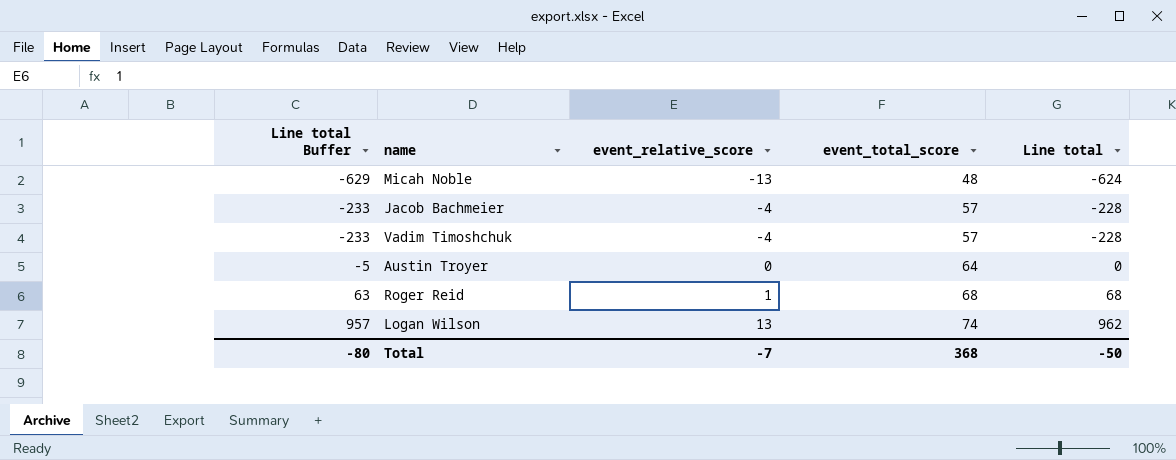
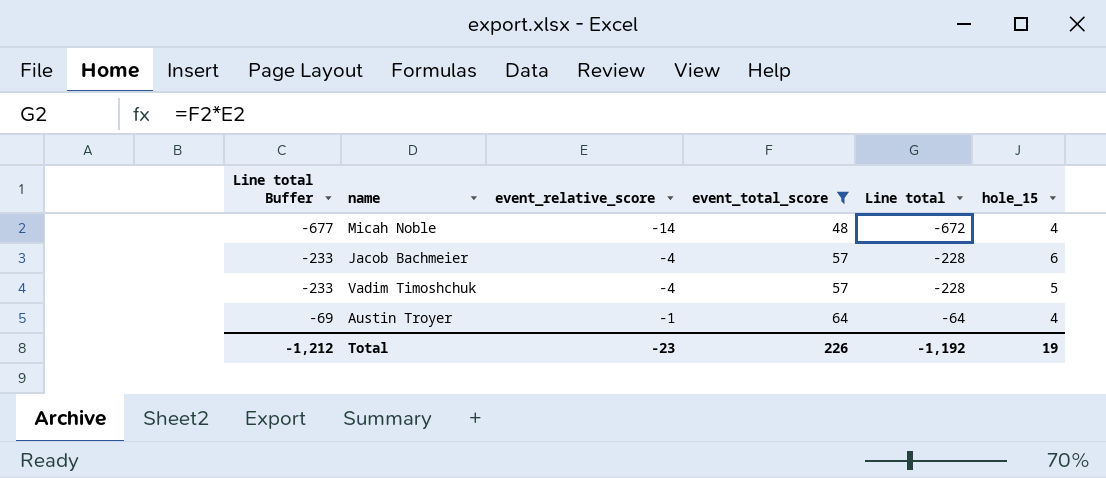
filter: none -> event_total_score <= 64
column hole_15 | position: none -> 6
Micah Noble | Line total Buffer: -629 -> -677
Micah Noble | event_relative_score: -13 -> -14
Micah Noble | Line total: -624 -> -672
Austin Troyer | Line total Buffer: -5 -> -69
Austin Troyer | event_relative_score: 0 -> -1
Austin Troyer | Line total: 0 -> -64
Total | Line total Buffer: -80 -> -1,212
Total | event_relative_score: -7 -> -23
Total | event_total_score: 368 -> 226
Total | Line total: -50 -> -1,192

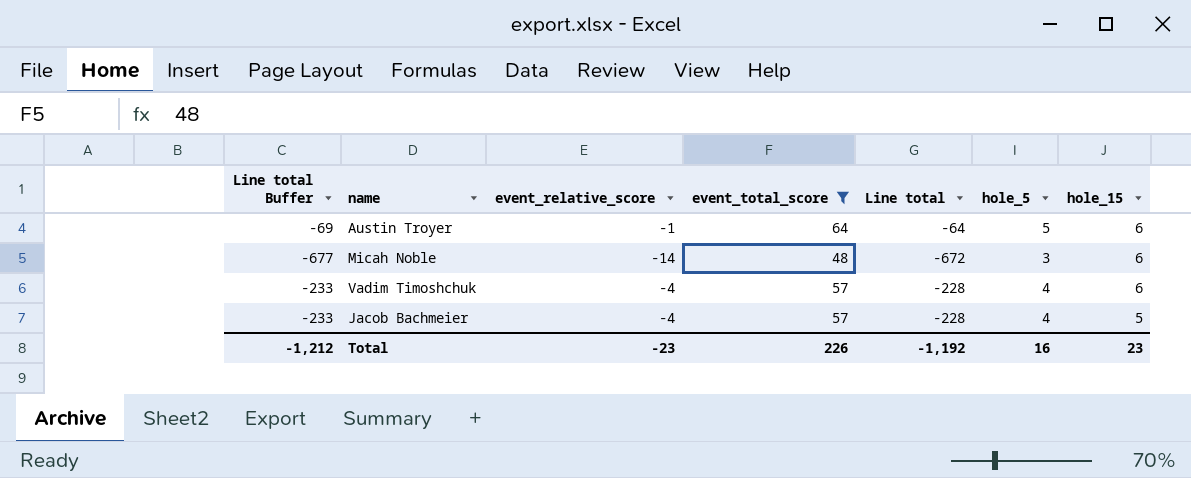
row order: Line total Buffer ascending -> hole_15 descending
column hole_5 | position: none -> 6
Austin Troyer | hole_15: 4 -> 6
Micah Noble | hole_15: 4 -> 6
Vadim Timoshchuk | hole_15: 5 -> 6
Jacob Bachmeier | hole_15: 6 -> 5
Total | hole_15: 19 -> 23

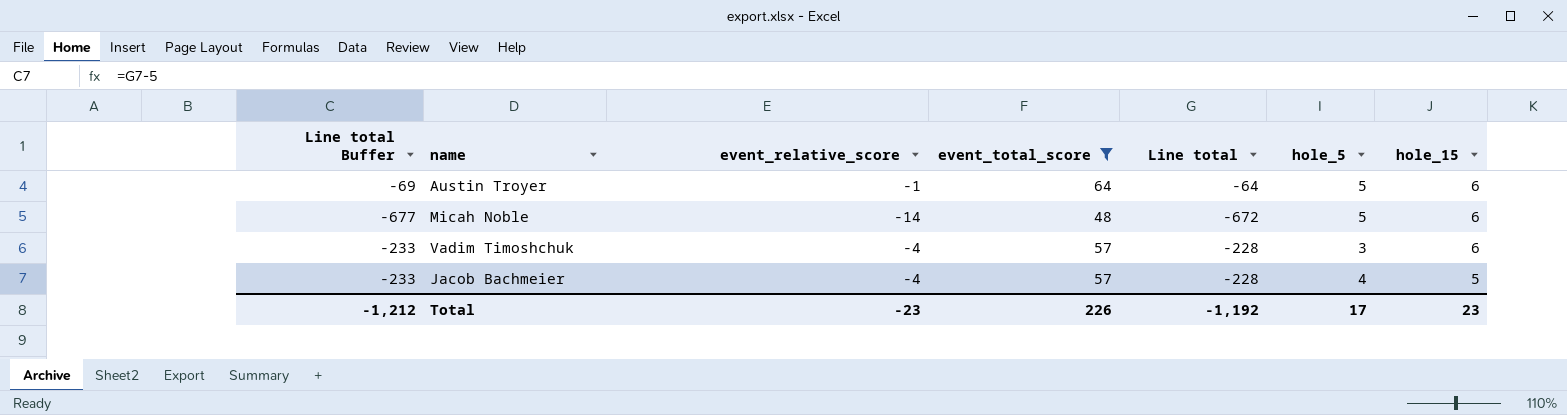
Micah Noble | hole_5: 3 -> 5
Vadim Timoshchuk | hole_5: 4 -> 3
Total | hole_5: 16 -> 17

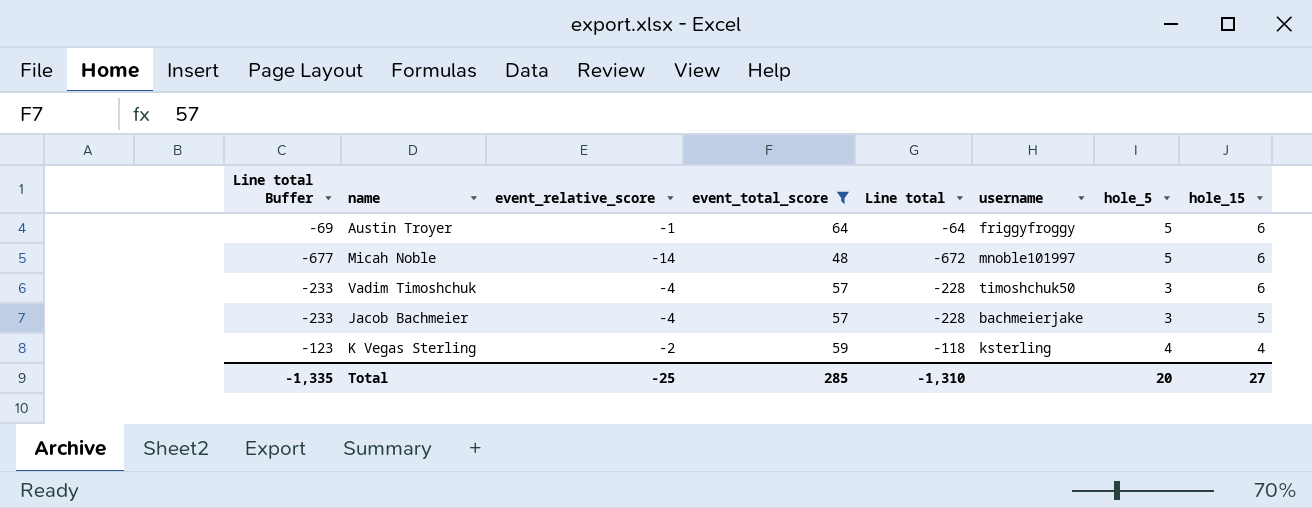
column username | position: none -> 6
Jacob Bachmeier | hole_5: 4 -> 3
row K Vegas Sterling: none -> -123 | -2 | 59 | -118 | ksterling | 4 | 4
Total | Line total Buffer: -1,212 -> -1,335
Total | event_relative_score: -23 -> -25
Total | event_total_score: 226 -> 285
Total | Line total: -1,192 -> -1,310
Total | hole_5: 17 -> 20
Total | hole_15: 23 -> 27

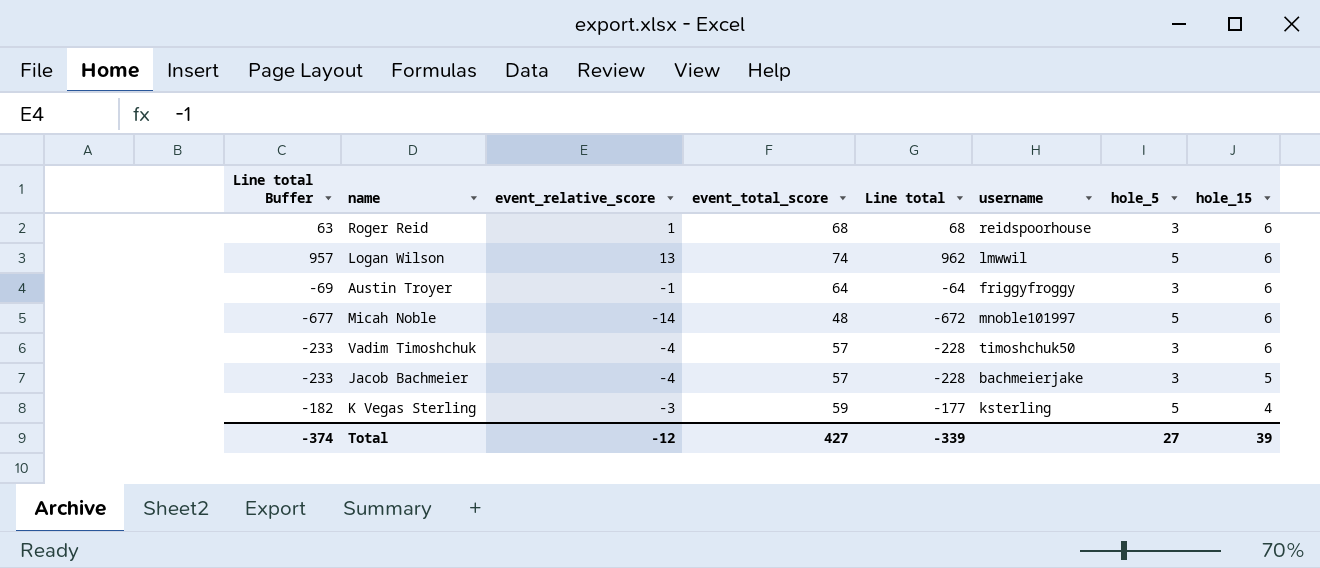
filter: event_total_score <= 64 -> none
Austin Troyer | hole_5: 5 -> 3
K Vegas Sterling | Line total Buffer: -123 -> -182
K Vegas Sterling | event_relative_score: -2 -> -3
K Vegas Sterling | Line total: -118 -> -177
K Vegas Sterling | hole_5: 4 -> 5
Total | Line total Buffer: -1,335 -> -374
Total | event_relative_score: -25 -> -12
Total | event_total_score: 285 -> 427
Total | Line total: -1,310 -> -339
Total | hole_5: 20 -> 27
Total | hole_15: 27 -> 39

